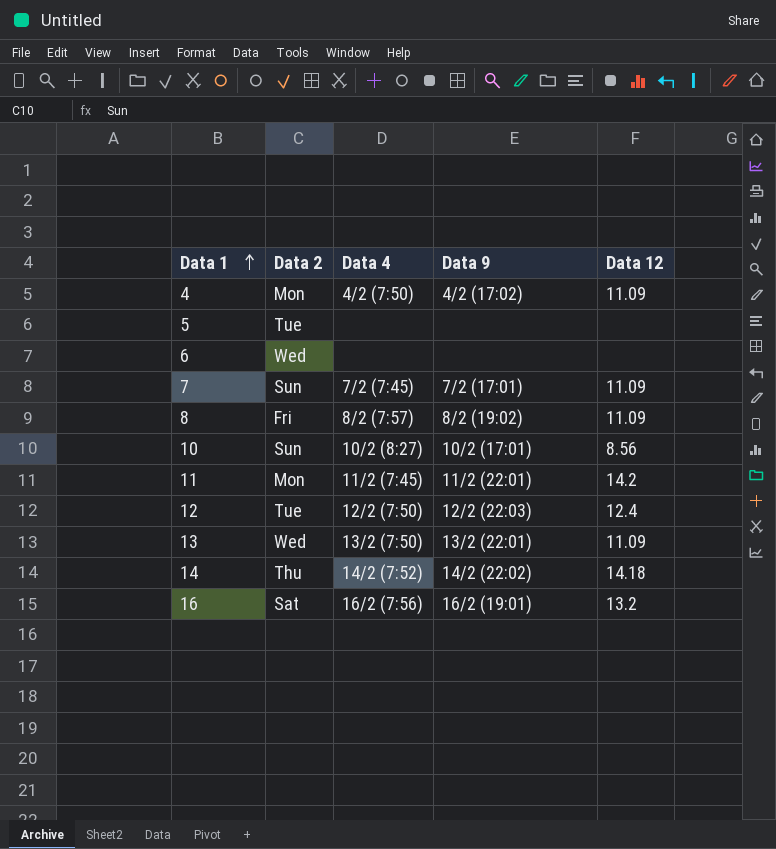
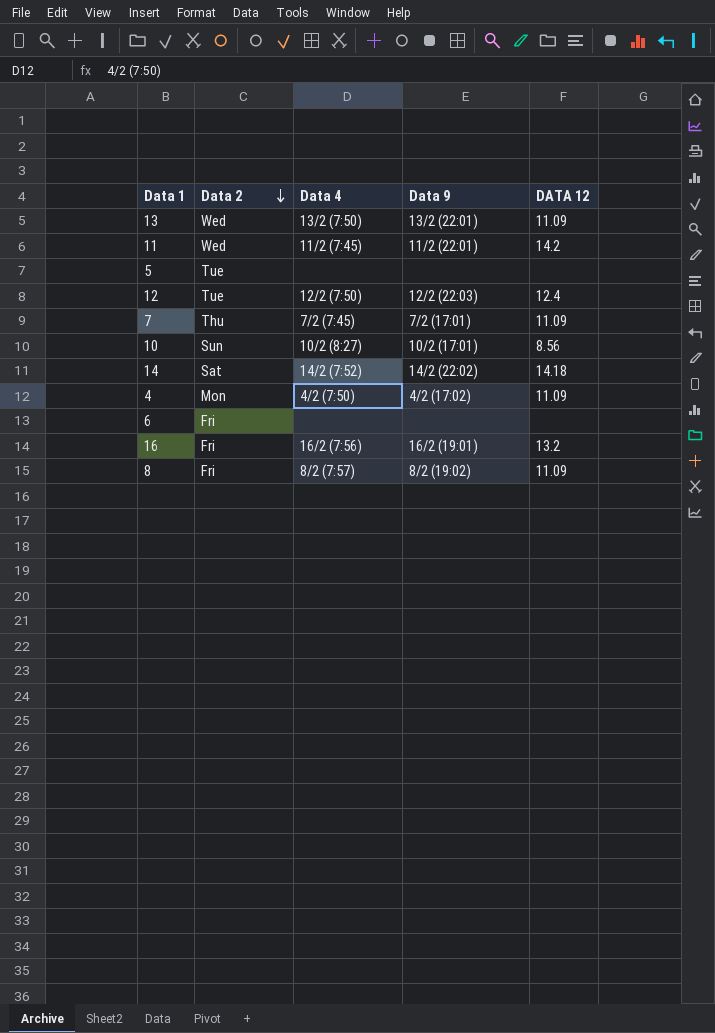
row order: Data 1 ascending -> Data 2 descending
column name: Data 12 -> DATA 12
11 | Data 2: Mon -> Wed
7 | Data 2: Sun -> Thu
14 | Data 2: Thu -> Sat
6 | Data 2: Wed -> Fri
16 | Data 2: Sat -> Fri

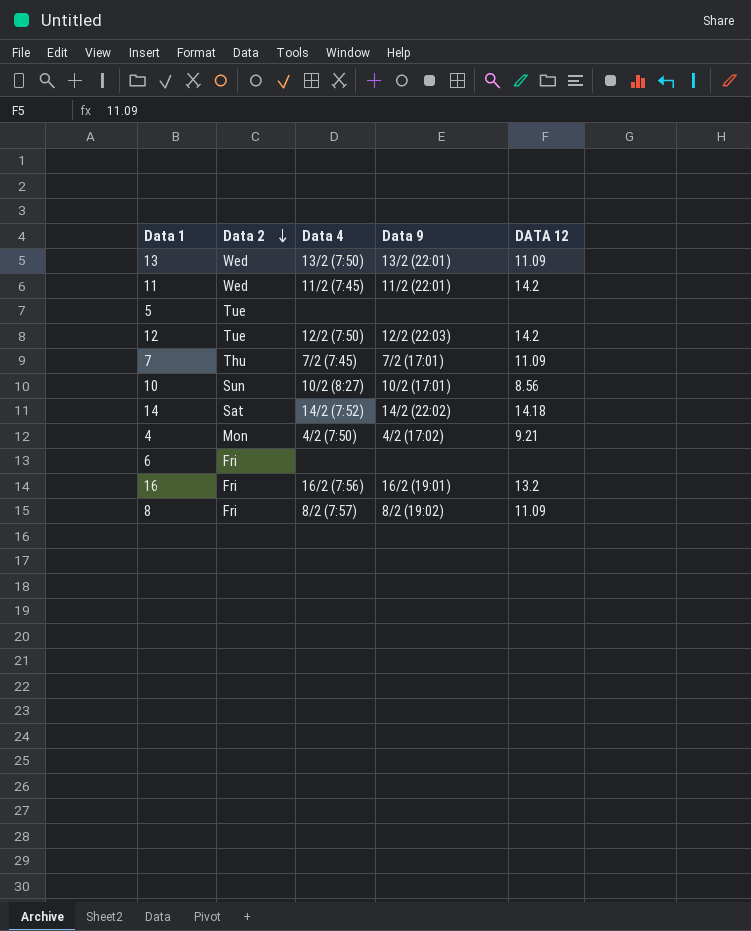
12 | DATA 12: 12.4 -> 14.2
4 | DATA 12: 11.09 -> 9.21

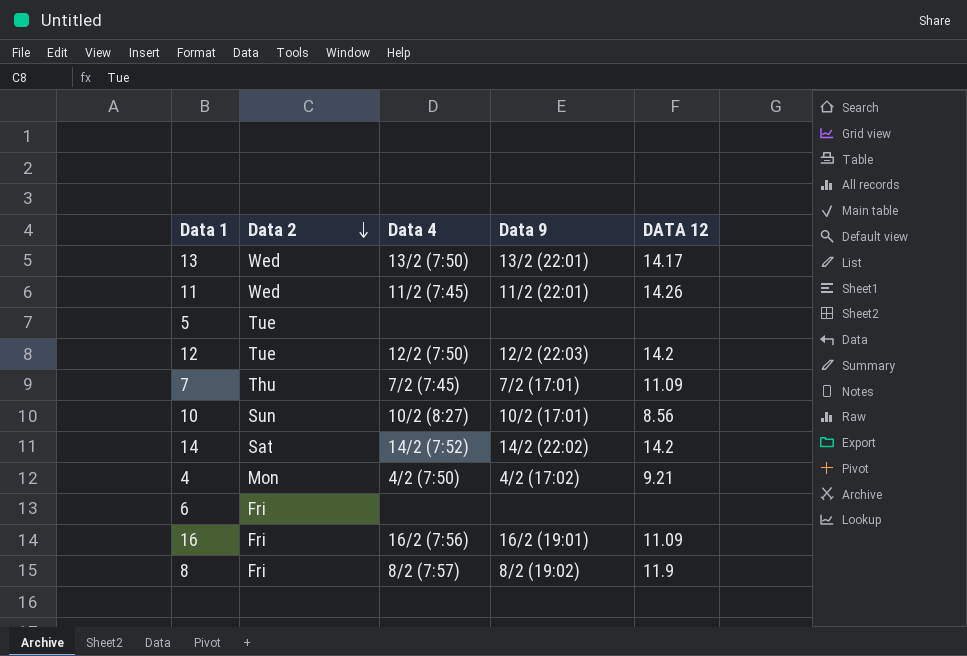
13 | DATA 12: 11.09 -> 14.17
11 | DATA 12: 14.2 -> 14.26
14 | DATA 12: 14.18 -> 14.2
16 | DATA 12: 13.2 -> 11.09
8 | DATA 12: 11.09 -> 11.9

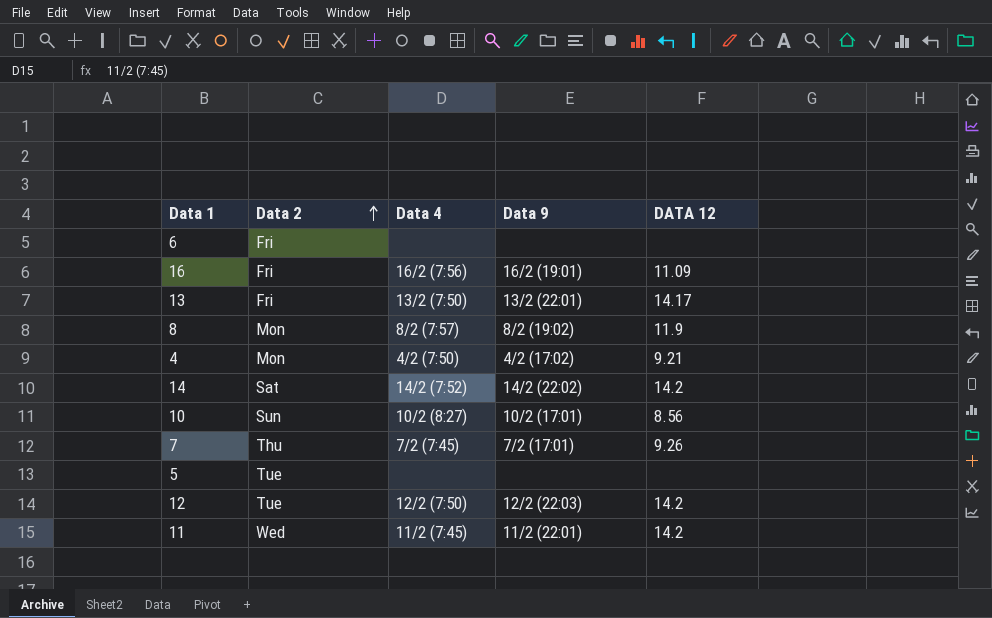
row order: Data 2 descending -> Data 2 ascending
13 | Data 2: Wed -> Fri
8 | Data 2: Fri -> Mon
7 | DATA 12: 11.09 -> 9.26
11 | DATA 12: 14.26 -> 14.2

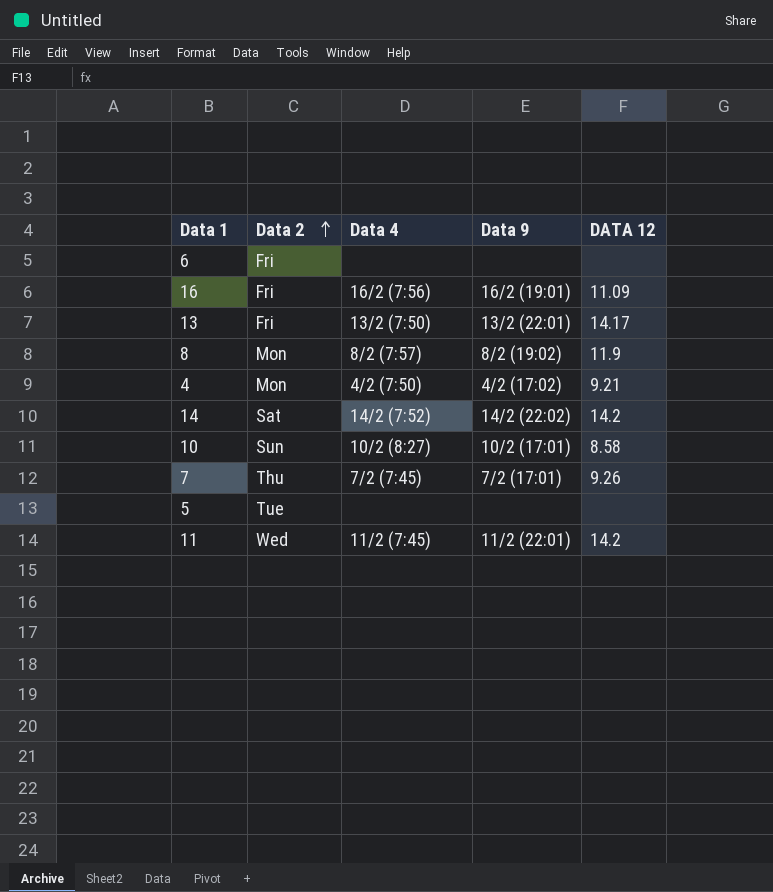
row 12: Tue | 12/2 (7:50) | 12/2 (22:03) | 14.2 -> none
10 | DATA 12: 8.56 -> 8.58

